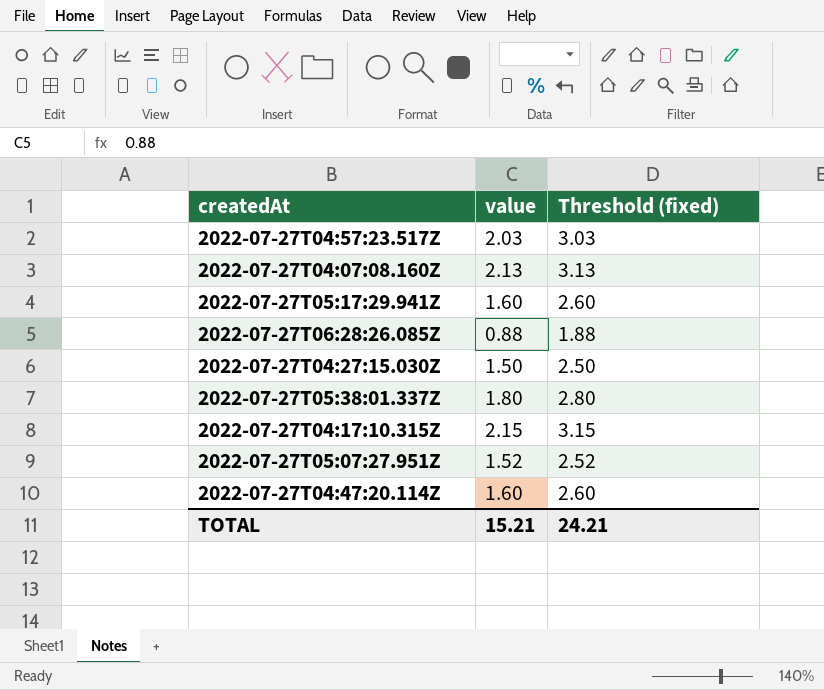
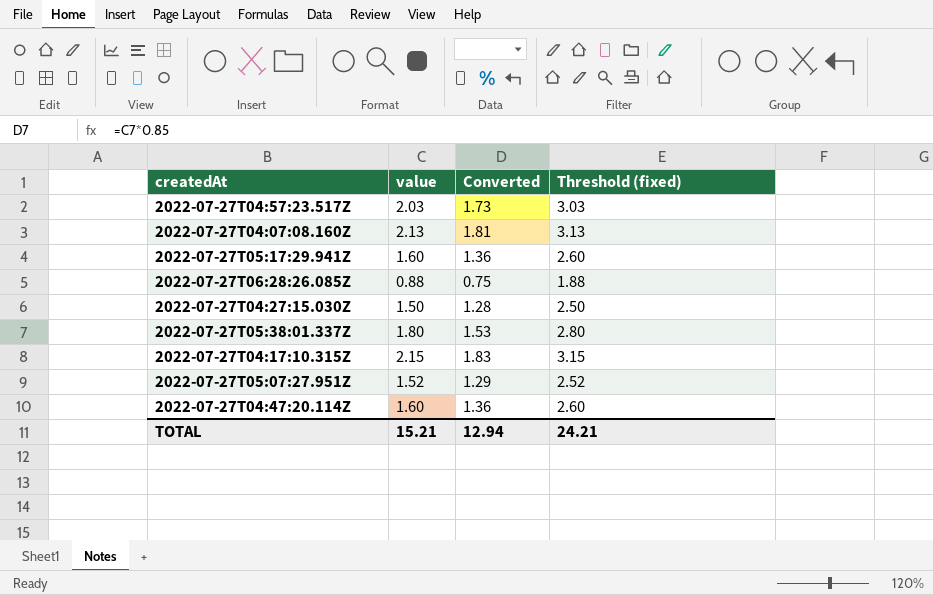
column Converted | formula: none -> [value] * 0.85

